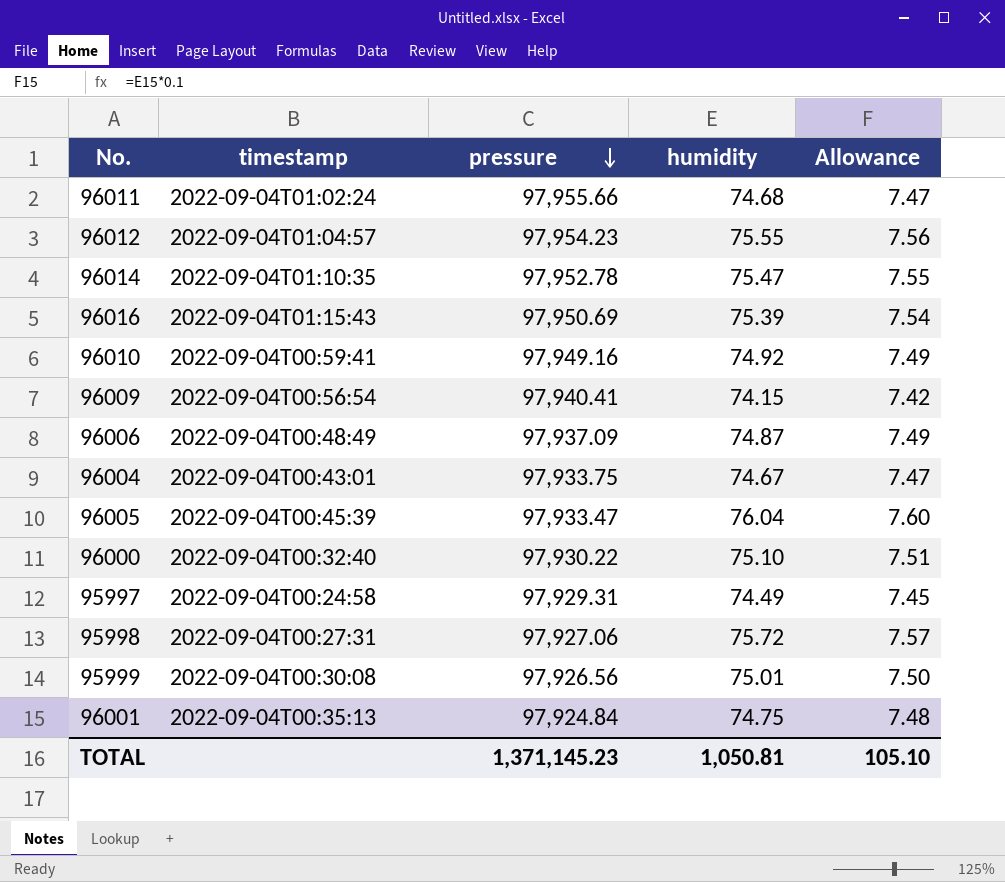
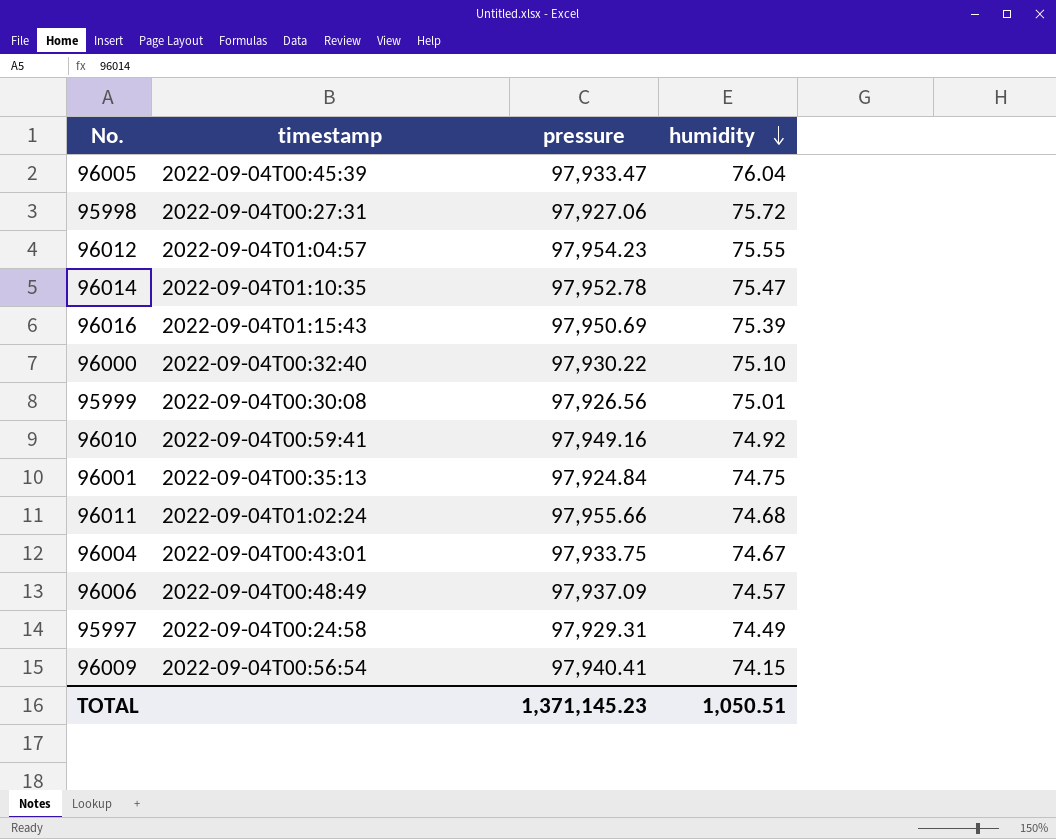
row order: pressure descending -> humidity descending
column Allowance | formula: [humidity] * 0.1 -> none
96006 | humidity: 74.87 -> 74.57
TOTAL | humidity: 1,050.81 -> 1,050.51

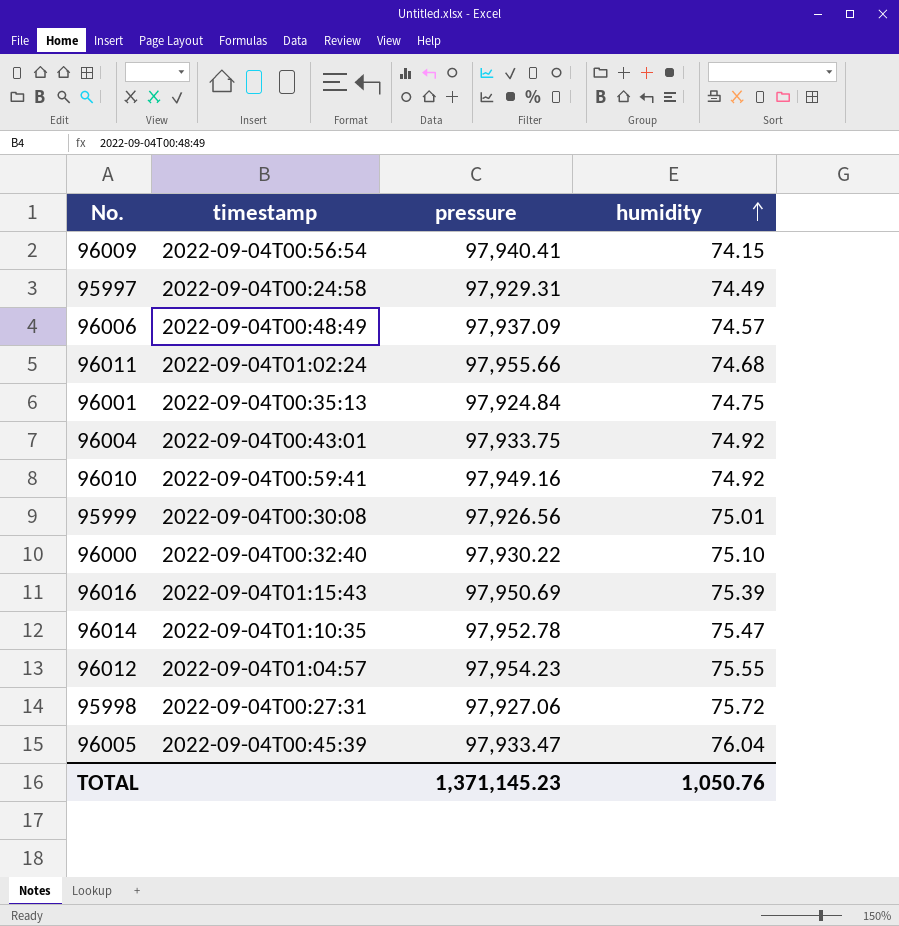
row order: humidity descending -> humidity ascending
96004 | humidity: 74.67 -> 74.92
TOTAL | humidity: 1,050.51 -> 1,050.76

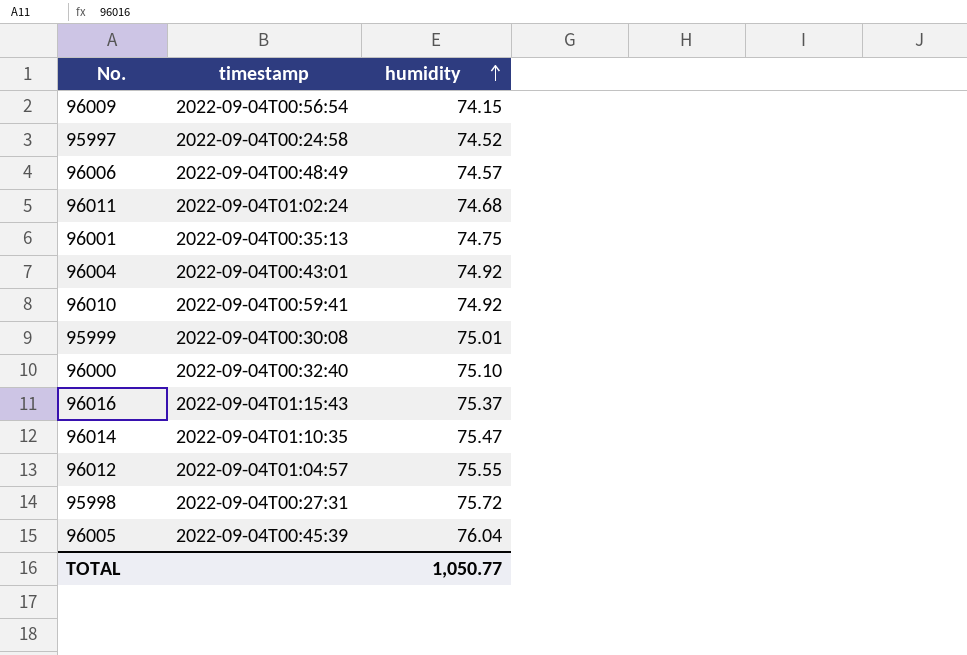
column pressure | position: 3 -> none
95997 | humidity: 74.49 -> 74.52
96016 | humidity: 75.39 -> 75.37
TOTAL | humidity: 1,050.76 -> 1,050.77

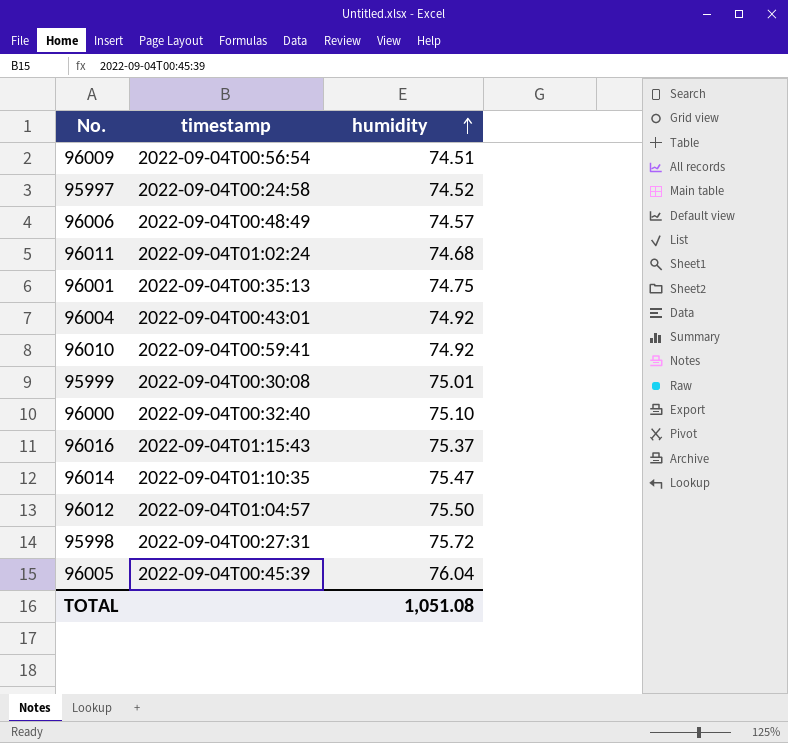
96009 | humidity: 74.15 -> 74.51
96012 | humidity: 75.55 -> 75.50
TOTAL | humidity: 1,050.77 -> 1,051.08

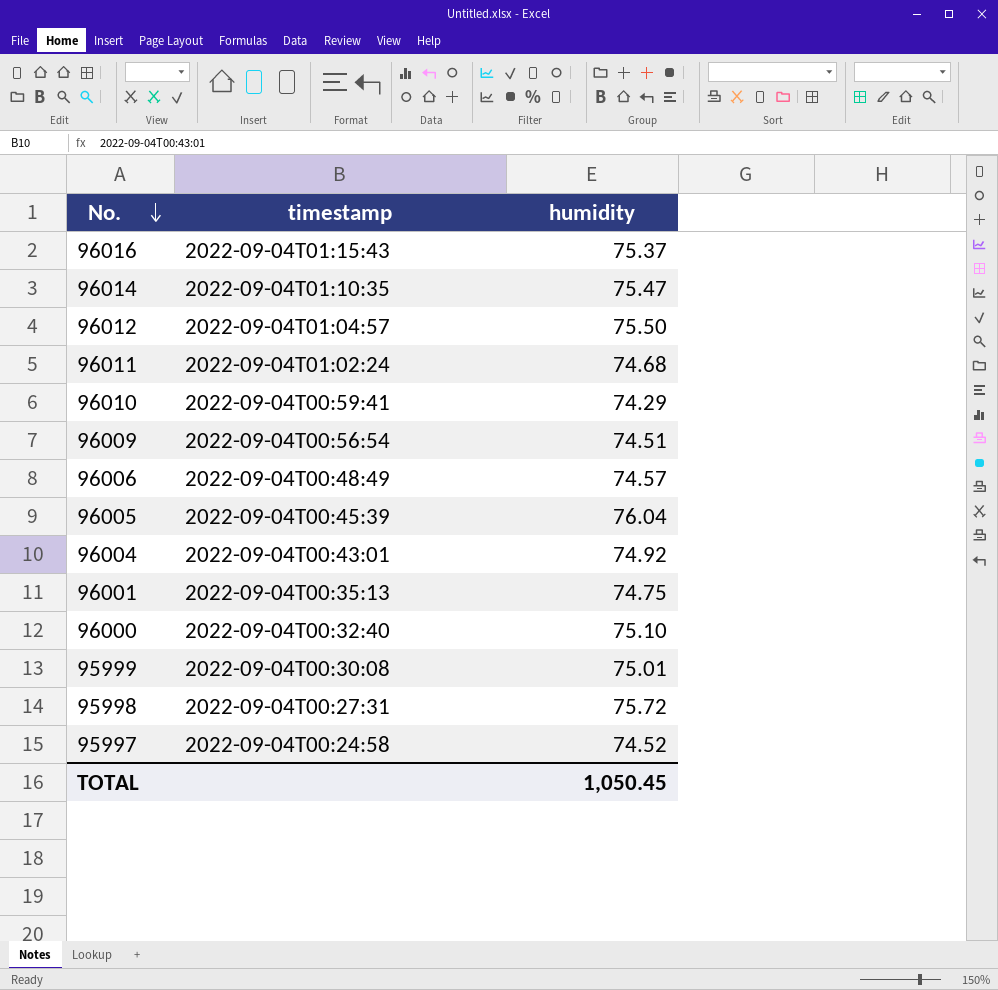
row order: humidity ascending -> No. descending
96010 | humidity: 74.92 -> 74.29
TOTAL | humidity: 1,051.08 -> 1,050.45

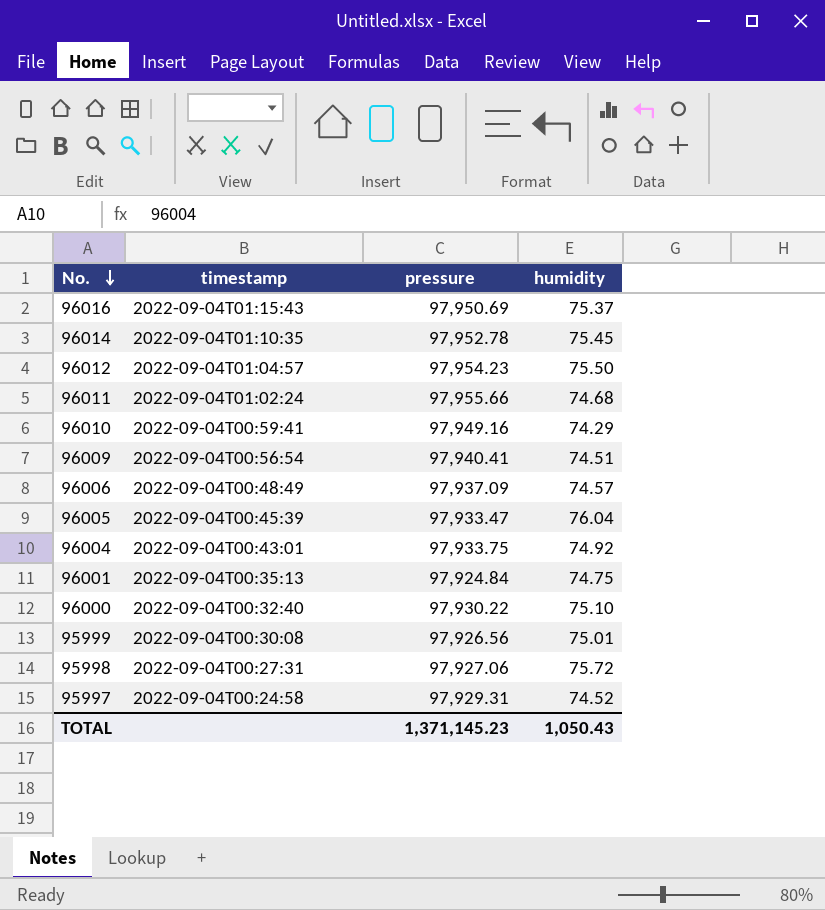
column pressure | position: none -> 3
96014 | humidity: 75.47 -> 75.45
TOTAL | humidity: 1,050.45 -> 1,050.43

